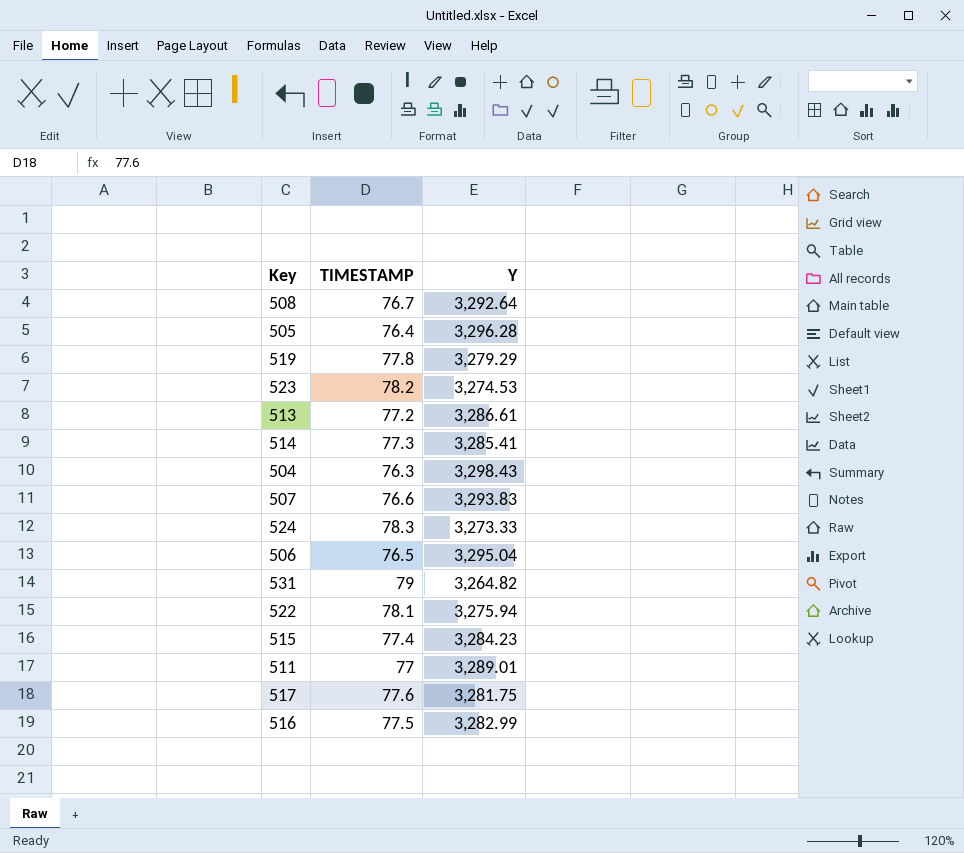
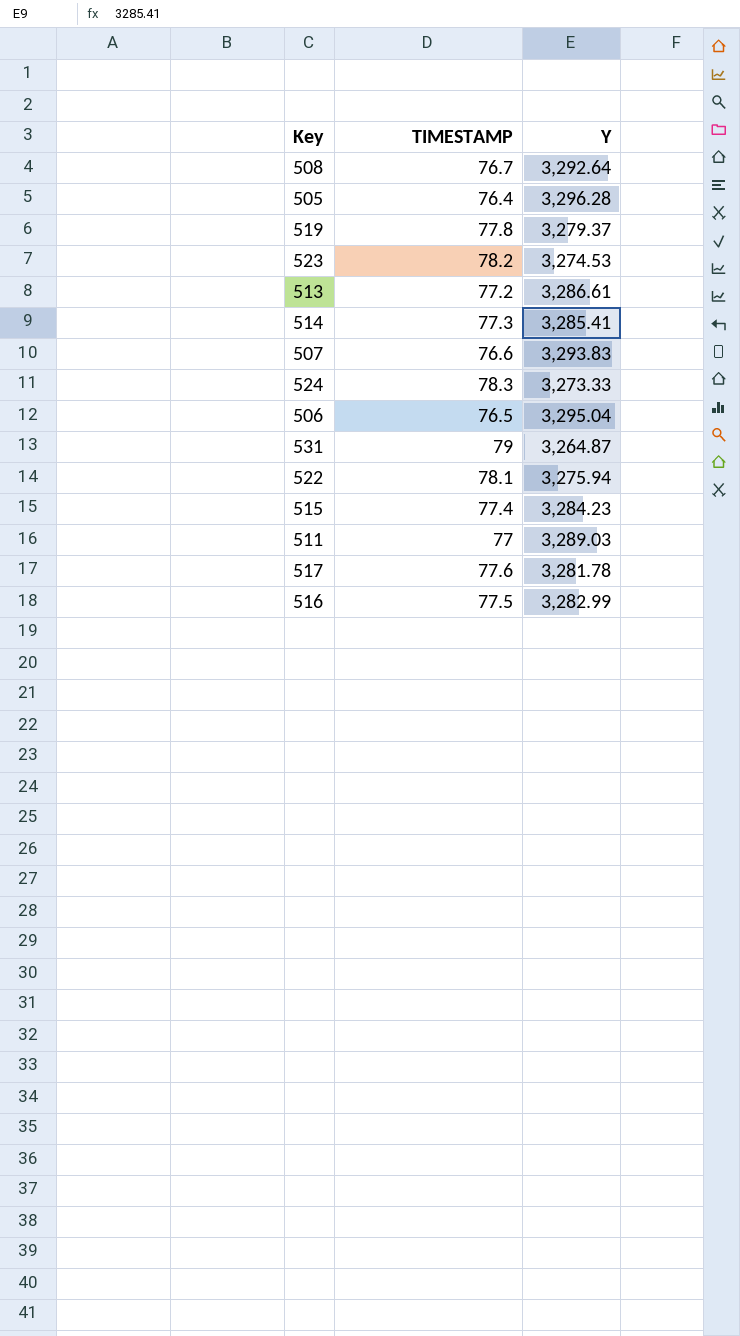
row 504: 76.3 | 3,298.43 -> none
519 | Y: 3,279.29 -> 3,279.37
531 | Y: 3,264.82 -> 3,264.87
511 | Y: 3,289.01 -> 3,289.03
517 | Y: 3,281.75 -> 3,281.78

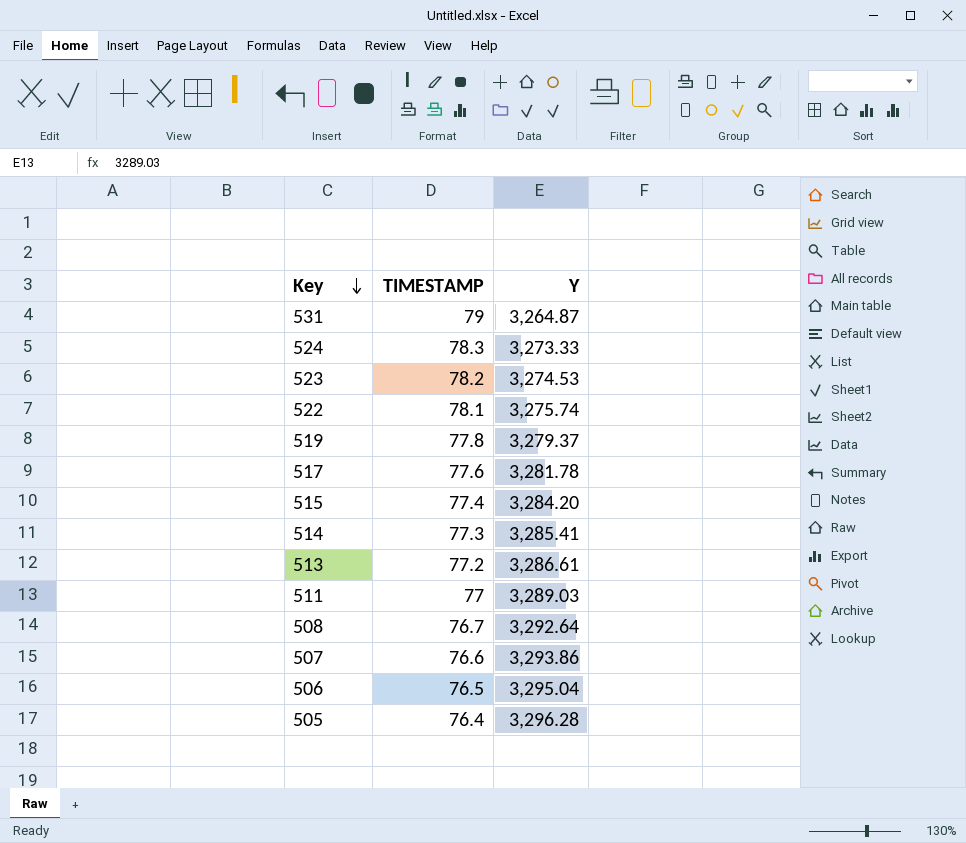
row order: none -> Key descending
row 516: 77.5 | 3,282.99 -> none
522 | Y: 3,275.94 -> 3,275.74
515 | Y: 3,284.23 -> 3,284.20
507 | Y: 3,293.83 -> 3,293.86

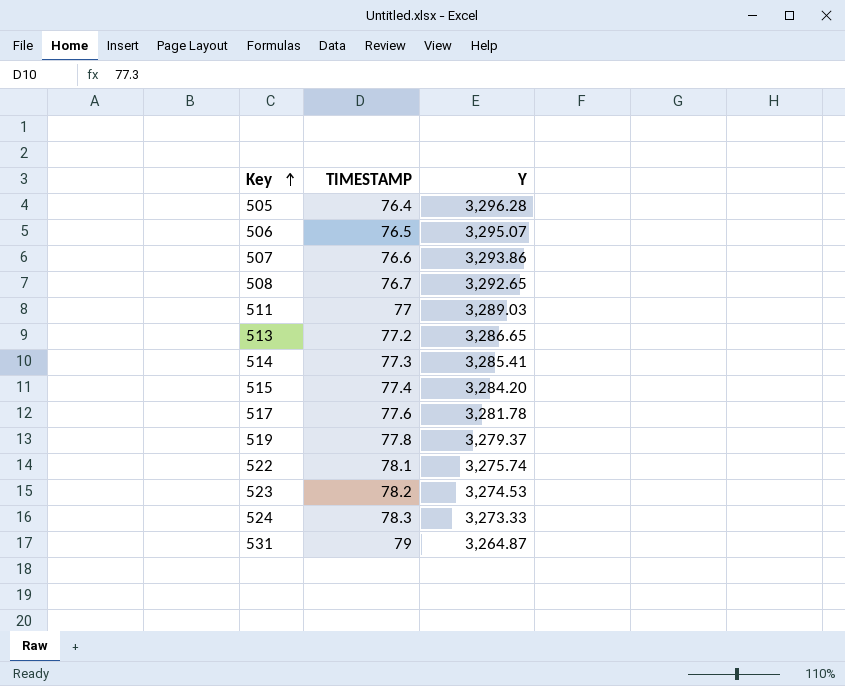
row order: Key descending -> Key ascending
506 | Y: 3,295.04 -> 3,295.07
508 | Y: 3,292.64 -> 3,292.65
513 | Y: 3,286.61 -> 3,286.65

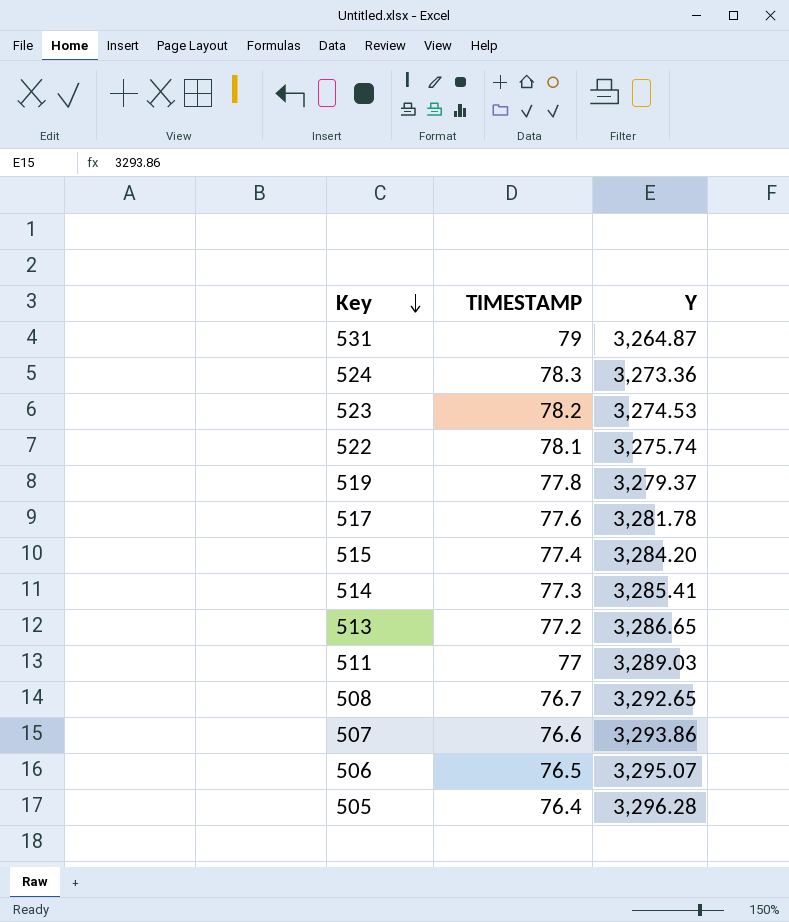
row order: Key ascending -> Key descending
524 | Y: 3,273.33 -> 3,273.36

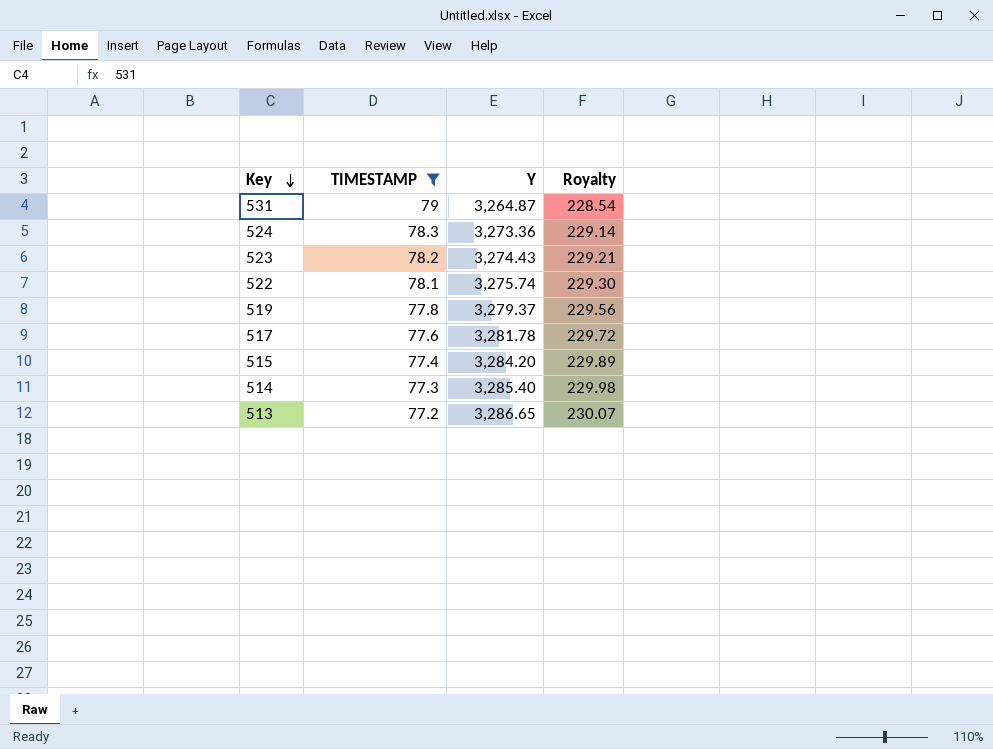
filter: none -> TIMESTAMP >= 77.2
column Royalty | formula: none -> [Y] * 0.07
523 | Y: 3,274.53 -> 3,274.43
514 | Y: 3,285.41 -> 3,285.40

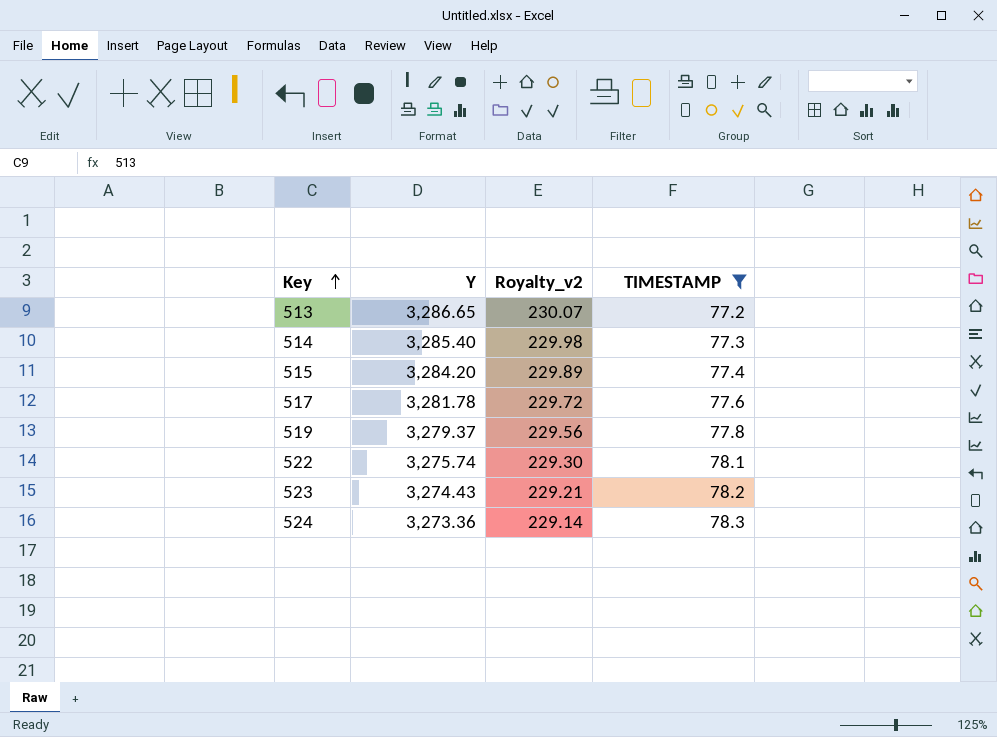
row order: Key descending -> Key ascending
column name: Royalty -> Royalty_v2
column TIMESTAMP | position: 2 -> 4
row 531: 79 | 3,264.87 | 228.54 -> none

